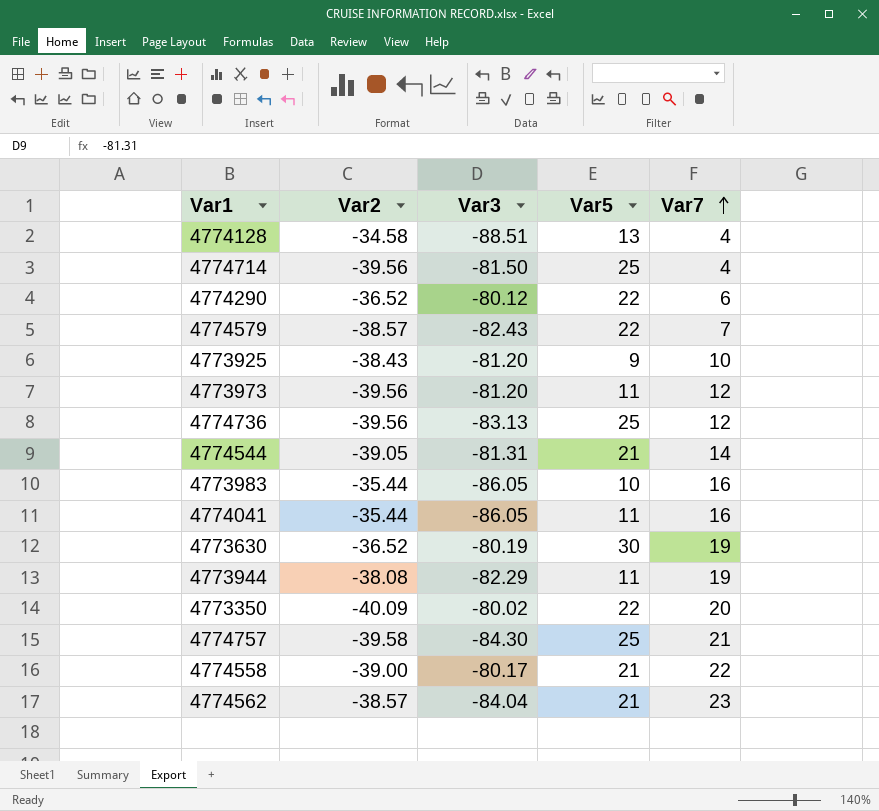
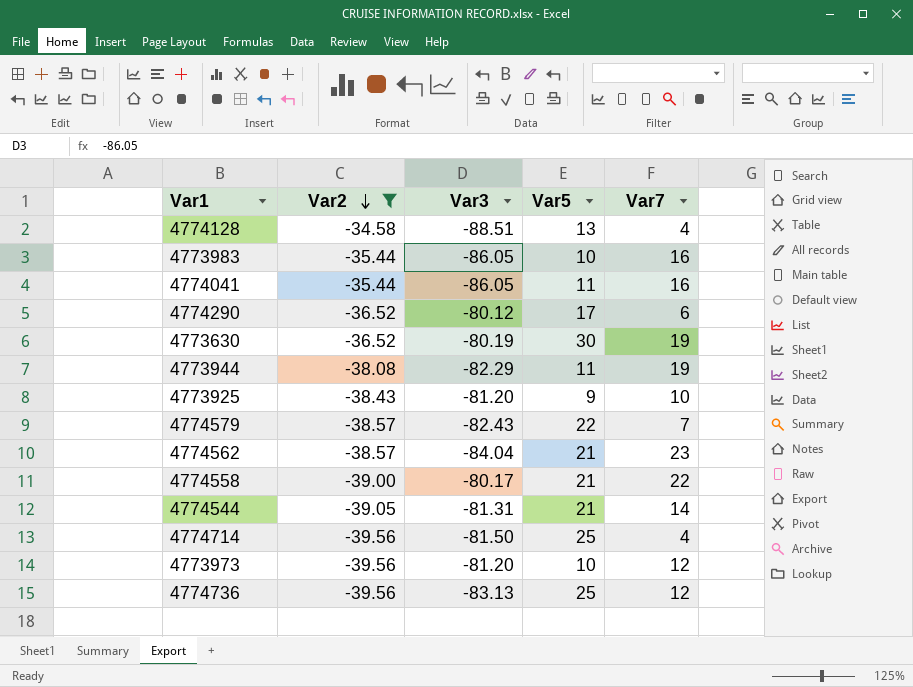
filter: none -> Var2 >= -39.56
row order: Var7 ascending -> Var2 descending
4774290 | Var5: 22 -> 17
4773973 | Var5: 11 -> 10

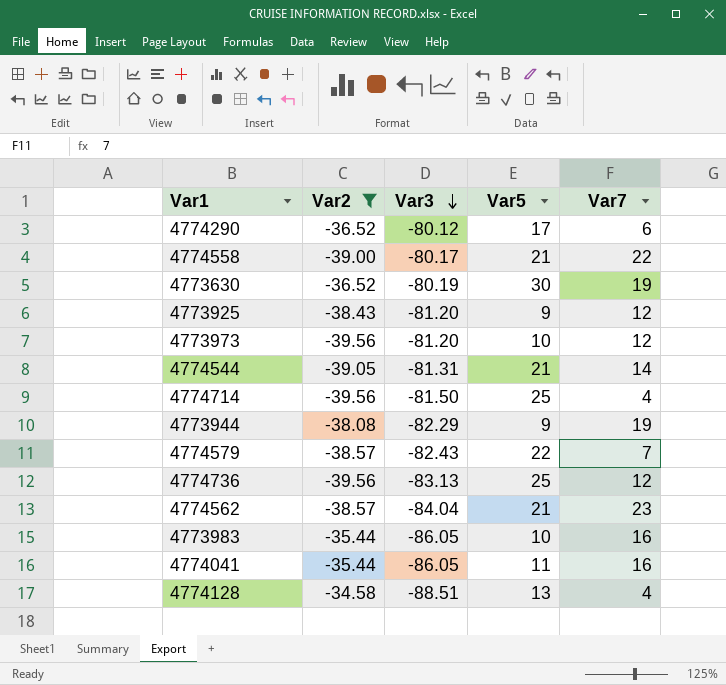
row order: Var2 descending -> Var3 descending
4773925 | Var7: 10 -> 12
4773944 | Var5: 11 -> 9

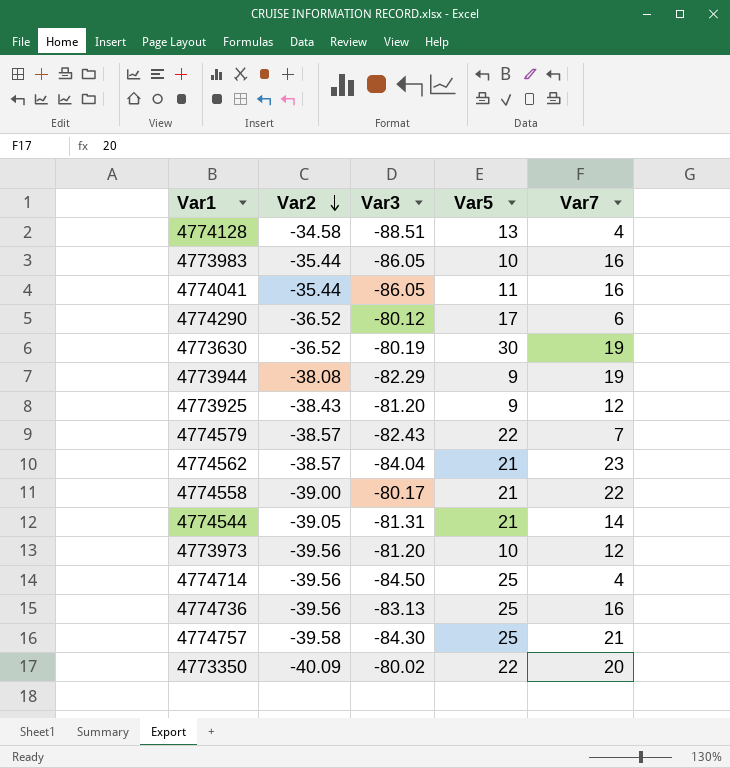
filter: Var2 >= -39.56 -> none
row order: Var3 descending -> Var2 descending
4774714 | Var3: -81.50 -> -84.50
4774736 | Var7: 12 -> 16

